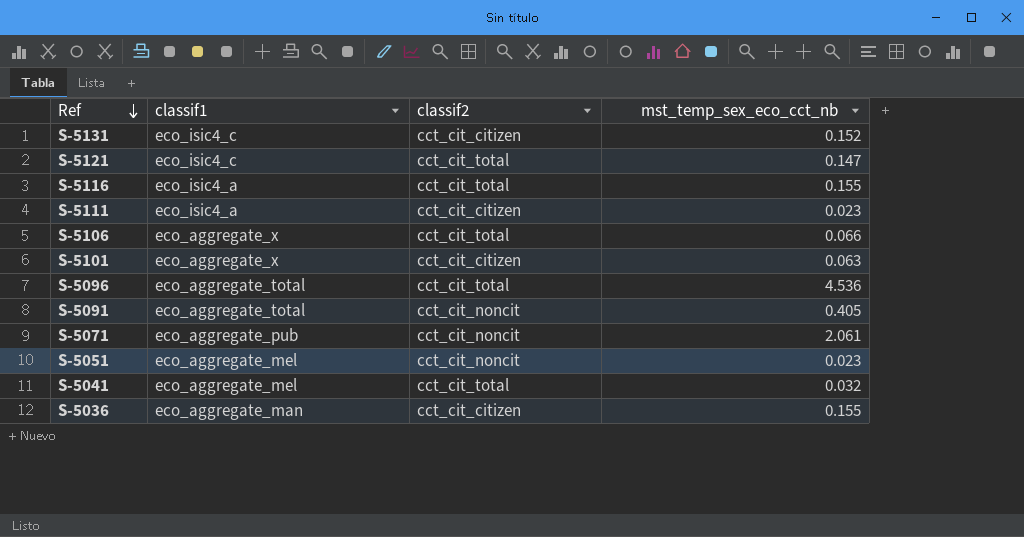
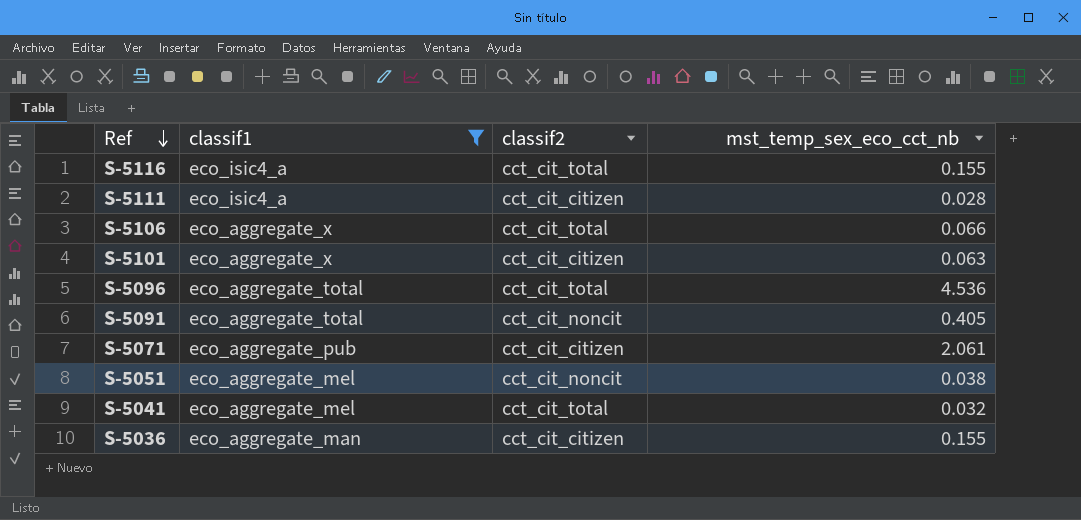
filter: none -> classif1 != eco_isic4_c
S-5111 | mst_temp_sex_eco_cct_nb: 0.023 -> 0.028
S-5071 | classif2: cct_cit_noncit -> cct_cit_citizen
S-5051 | mst_temp_sex_eco_cct_nb: 0.023 -> 0.038

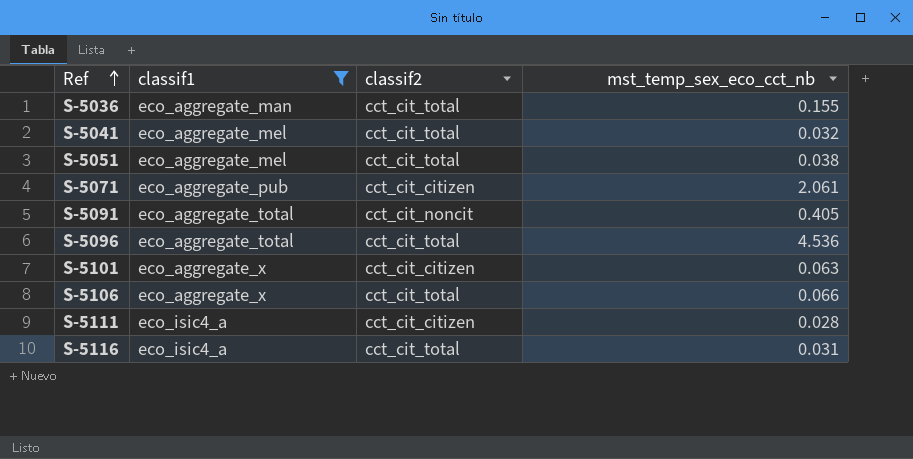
row order: Ref descending -> Ref ascending
S-5036 | classif2: cct_cit_citizen -> cct_cit_total
S-5051 | classif2: cct_cit_noncit -> cct_cit_total
S-5116 | mst_temp_sex_eco_cct_nb: 0.155 -> 0.031

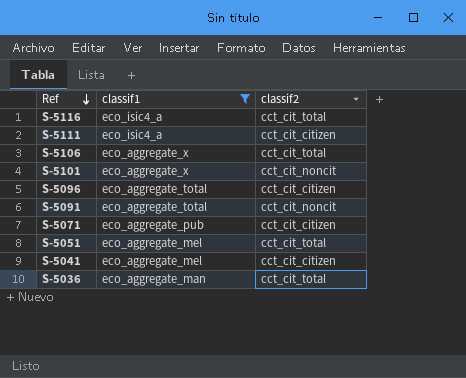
row order: Ref ascending -> Ref descending
column mst_temp_sex_eco_cct_nb | position: 4 -> none
S-5101 | classif2: cct_cit_citizen -> cct_cit_noncit
S-5096 | classif2: cct_cit_total -> cct_cit_citizen
S-5041 | classif2: cct_cit_total -> cct_cit_citizen

